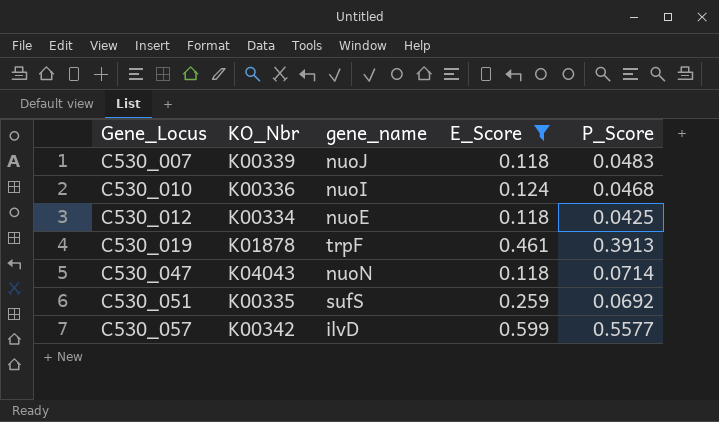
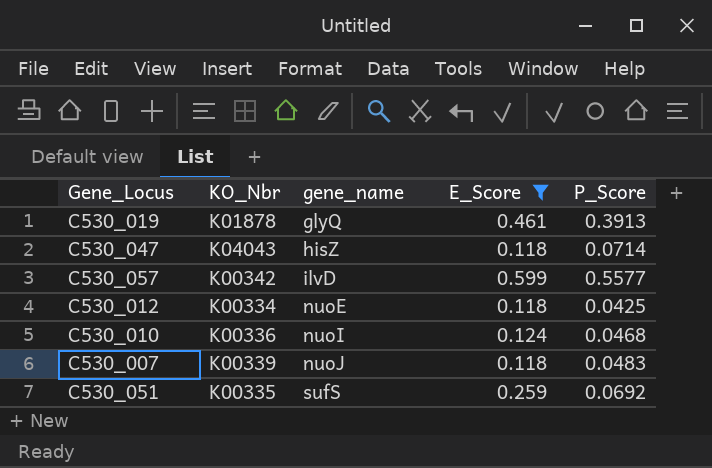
row order: Gene_Locus ascending -> gene_name ascending
C530_019 | gene_name: trpF -> glyQ
C530_047 | gene_name: nuoN -> hisZ

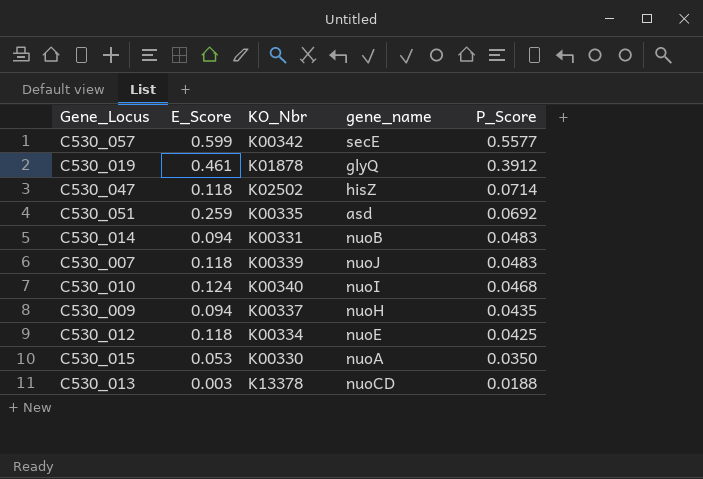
filter: E_Score >= 0.118 -> none
row order: gene_name ascending -> P_Score descending
column E_Score | position: 4 -> 2
C530_057 | gene_name: ilvD -> secE
C530_019 | P_Score: 0.3913 -> 0.3912
C530_047 | KO_Nbr: K04043 -> K02502
C530_051 | gene_name: sufS -> asd
C530_010 | KO_Nbr: K00336 -> K00340

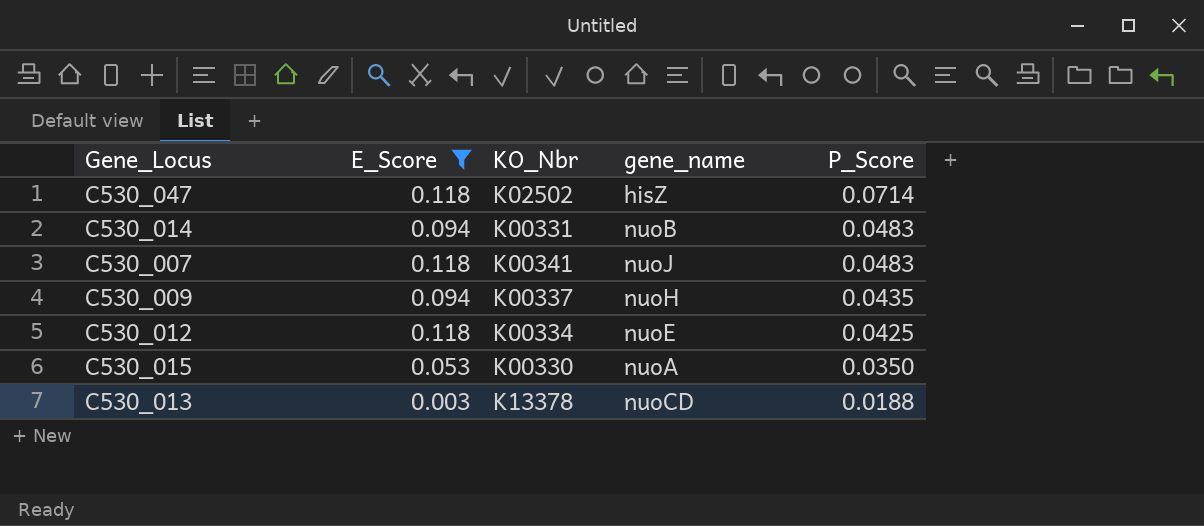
filter: none -> E_Score <= 0.118
C530_007 | KO_Nbr: K00339 -> K00341

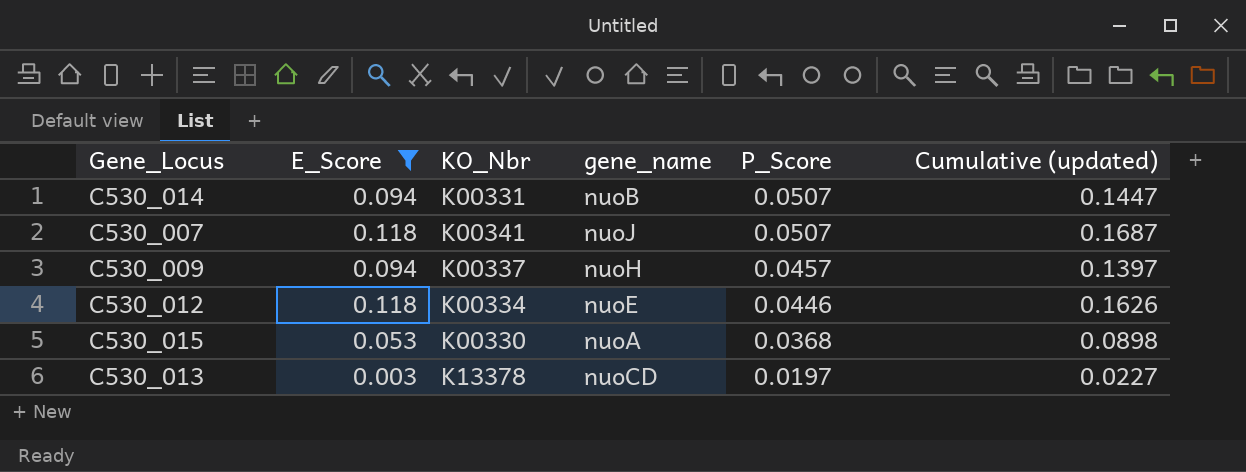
column Cumulative (updated) | formula: none -> [E_Score] + [P_Score]
row C530_047: 0.118 | K02502 | hisZ | 0.0714 -> none
C530_014 | P_Score: 0.0483 -> 0.0507
C530_007 | P_Score: 0.0483 -> 0.0507
C530_009 | P_Score: 0.0435 -> 0.0457
C530_012 | P_Score: 0.0425 -> 0.0446
C530_015 | P_Score: 0.0350 -> 0.0368
C530_013 | P_Score: 0.0188 -> 0.0197

